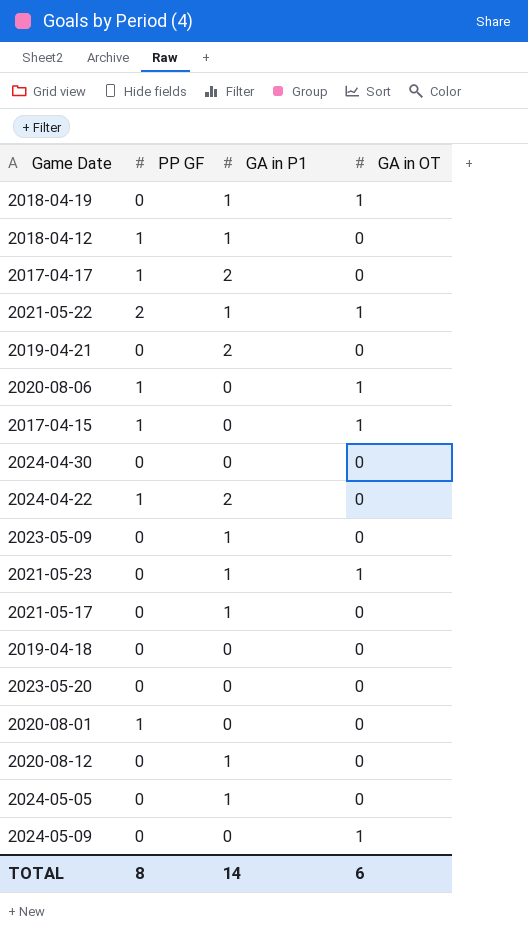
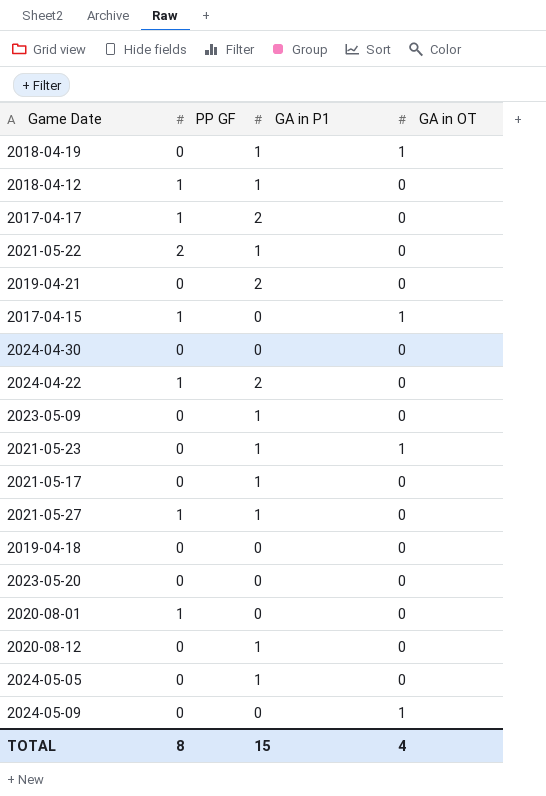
row 2020-08-06: 1 | 0 | 1 -> none
2021-05-22 | GA in OT: 1 -> 0
row 2021-05-27: none -> 1 | 1 | 0
TOTAL | GA in P1: 14 -> 15
TOTAL | GA in OT: 6 -> 4

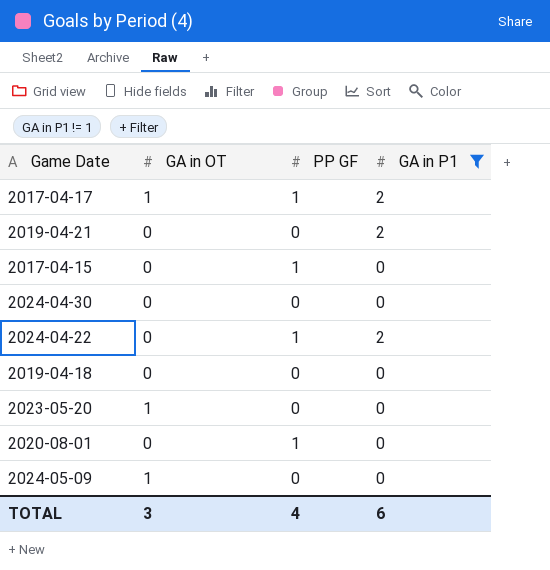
filter: none -> GA in P1 != 1
column GA in OT | position: 4 -> 2
2017-04-17 | GA in OT: 0 -> 1
2017-04-15 | GA in OT: 1 -> 0
2023-05-20 | GA in OT: 0 -> 1
TOTAL | GA in OT: 4 -> 3
TOTAL | PP GF: 8 -> 4
TOTAL | GA in P1: 15 -> 6

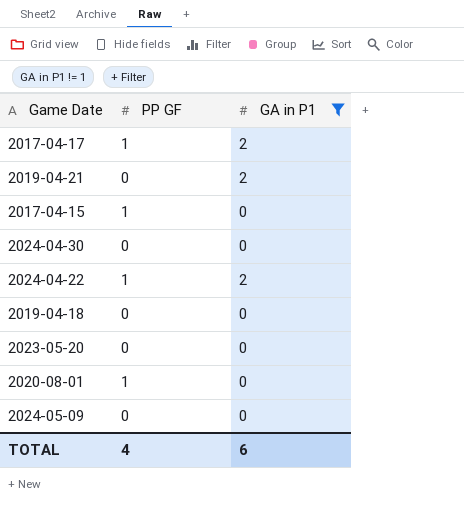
column GA in OT | position: 2 -> none

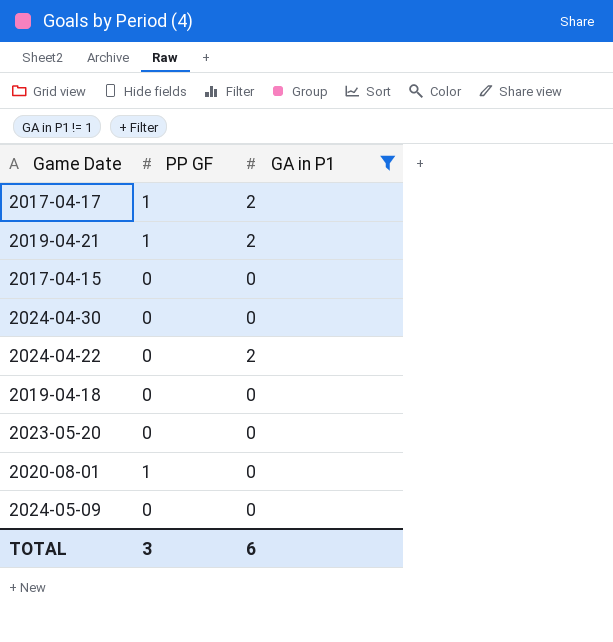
2019-04-21 | PP GF: 0 -> 1
2017-04-15 | PP GF: 1 -> 0
2024-04-22 | PP GF: 1 -> 0
TOTAL | PP GF: 4 -> 3

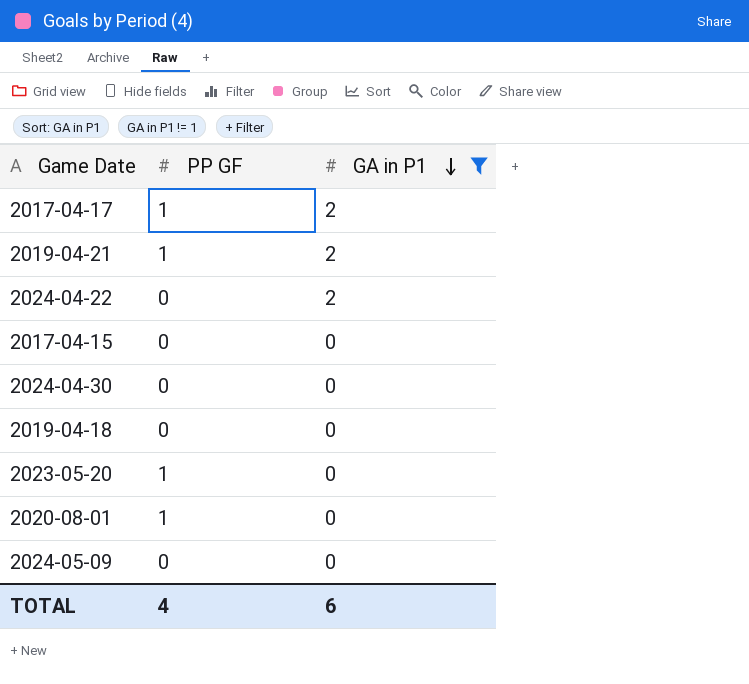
row order: none -> GA in P1 descending
2023-05-20 | PP GF: 0 -> 1
TOTAL | PP GF: 3 -> 4

